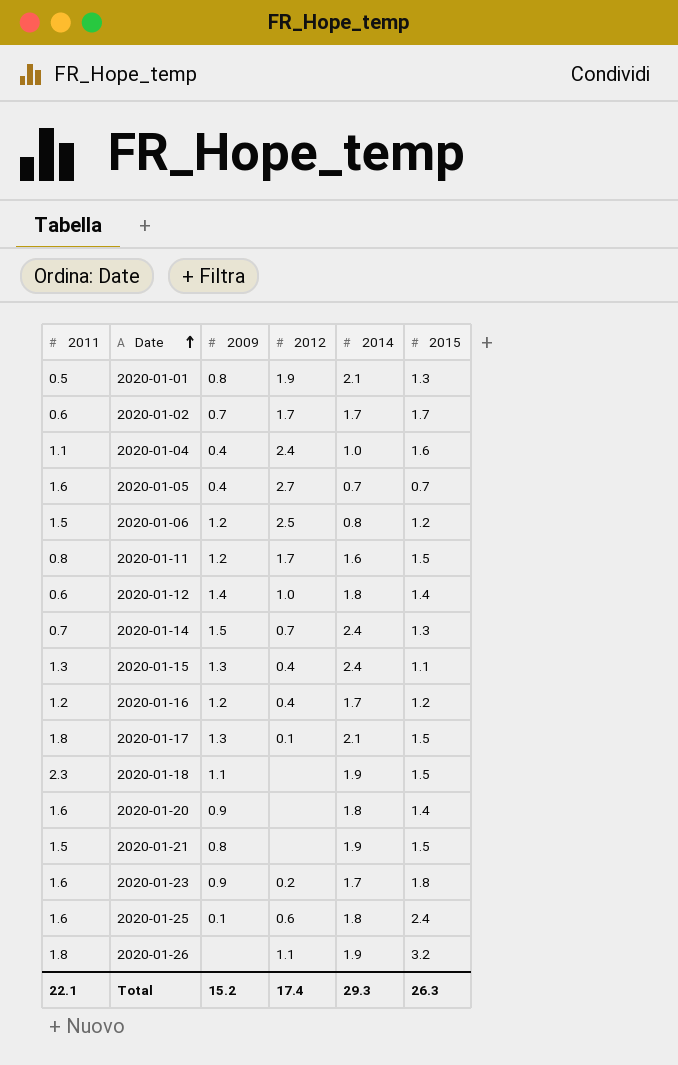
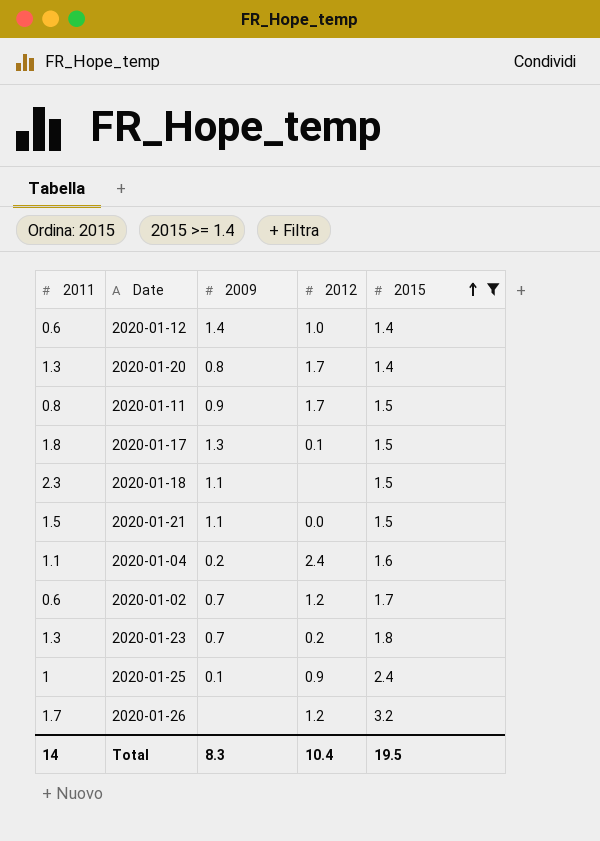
filter: none -> 2015 >= 1.4
row order: Date ascending -> 2015 ascending
column 2014 | position: 5 -> none
2020-01-20 | 2011: 1.6 -> 1.3
2020-01-20 | 2009: 0.9 -> 0.8
2020-01-20 | 2012: none -> 1.7
2020-01-11 | 2009: 1.2 -> 0.9
2020-01-21 | 2009: 0.8 -> 1.1
2020-01-21 | 2012: none -> 0.0
2020-01-04 | 2009: 0.4 -> 0.2
2020-01-02 | 2012: 1.7 -> 1.2
2020-01-23 | 2011: 1.6 -> 1.3
2020-01-23 | 2009: 0.9 -> 0.7
2020-01-25 | 2011: 1.6 -> 1
2020-01-25 | 2012: 0.6 -> 0.9
2020-01-26 | 2011: 1.8 -> 1.7
2020-01-26 | 2012: 1.1 -> 1.2
Total | 2011: 22.1 -> 14
Total | 2009: 15.2 -> 8.3
Total | 2012: 17.4 -> 10.4
Total | 2015: 26.3 -> 19.5

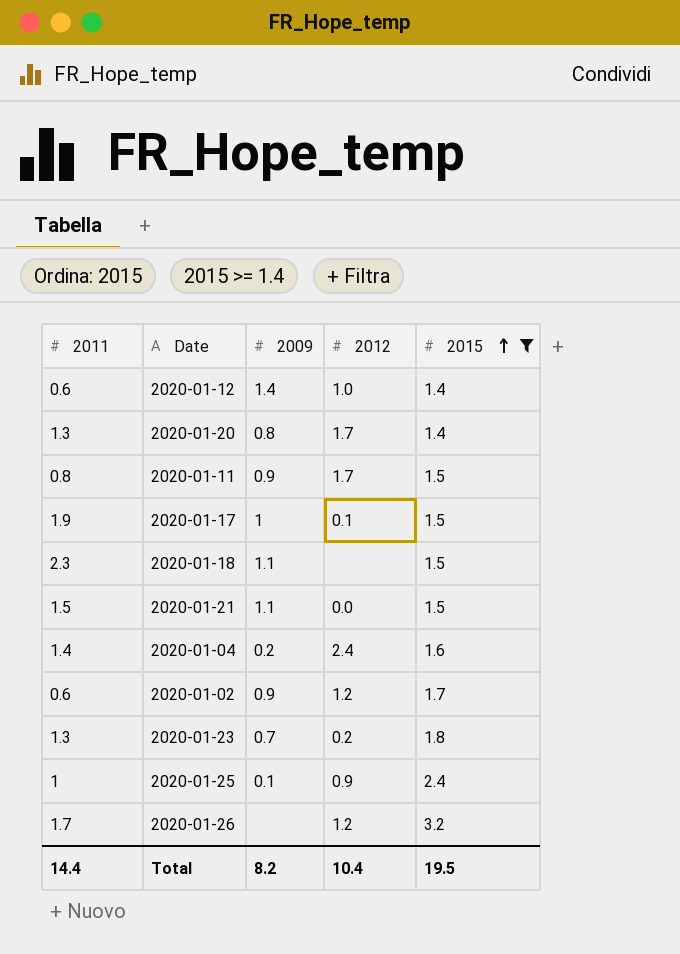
2020-01-17 | 2011: 1.8 -> 1.9
2020-01-17 | 2009: 1.3 -> 1
2020-01-04 | 2011: 1.1 -> 1.4
2020-01-02 | 2009: 0.7 -> 0.9
Total | 2011: 14 -> 14.4
Total | 2009: 8.3 -> 8.2

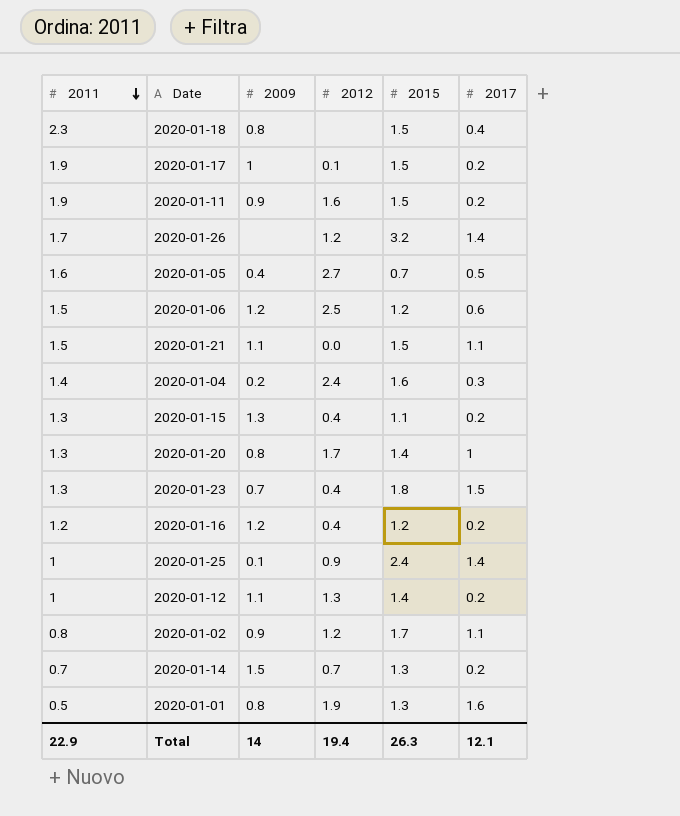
filter: 2015 >= 1.4 -> none
row order: 2015 ascending -> 2011 descending
column 2017 | position: none -> 6
2020-01-18 | 2009: 1.1 -> 0.8
2020-01-11 | 2011: 0.8 -> 1.9
2020-01-11 | 2012: 1.7 -> 1.6
2020-01-23 | 2012: 0.2 -> 0.4
2020-01-12 | 2011: 0.6 -> 1
2020-01-12 | 2009: 1.4 -> 1.1
2020-01-12 | 2012: 1.0 -> 1.3
2020-01-02 | 2011: 0.6 -> 0.8
Total | 2011: 14.4 -> 22.9
Total | 2009: 8.2 -> 14
Total | 2012: 10.4 -> 19.4
Total | 2015: 19.5 -> 26.3

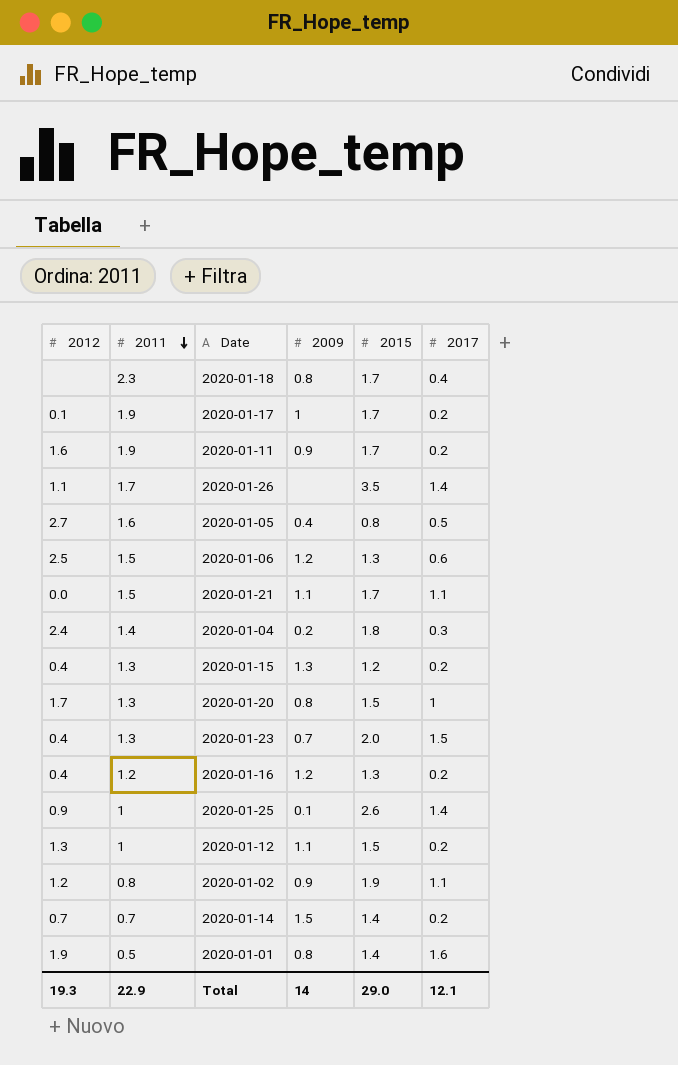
column 2012 | position: 4 -> 1
2020-01-18 | 2015: 1.5 -> 1.7
2020-01-17 | 2015: 1.5 -> 1.7
2020-01-11 | 2015: 1.5 -> 1.7
2020-01-26 | 2012: 1.2 -> 1.1
2020-01-26 | 2015: 3.2 -> 3.5
2020-01-05 | 2015: 0.7 -> 0.8
2020-01-06 | 2015: 1.2 -> 1.3
2020-01-21 | 2015: 1.5 -> 1.7
2020-01-04 | 2015: 1.6 -> 1.8
2020-01-15 | 2015: 1.1 -> 1.2
2020-01-20 | 2015: 1.4 -> 1.5
2020-01-23 | 2015: 1.8 -> 2.0
2020-01-16 | 2015: 1.2 -> 1.3
2020-01-25 | 2015: 2.4 -> 2.6
2020-01-12 | 2015: 1.4 -> 1.5
2020-01-02 | 2015: 1.7 -> 1.9
2020-01-14 | 2015: 1.3 -> 1.4
2020-01-01 | 2015: 1.3 -> 1.4
Total | 2012: 19.4 -> 19.3
Total | 2015: 26.3 -> 29.0

